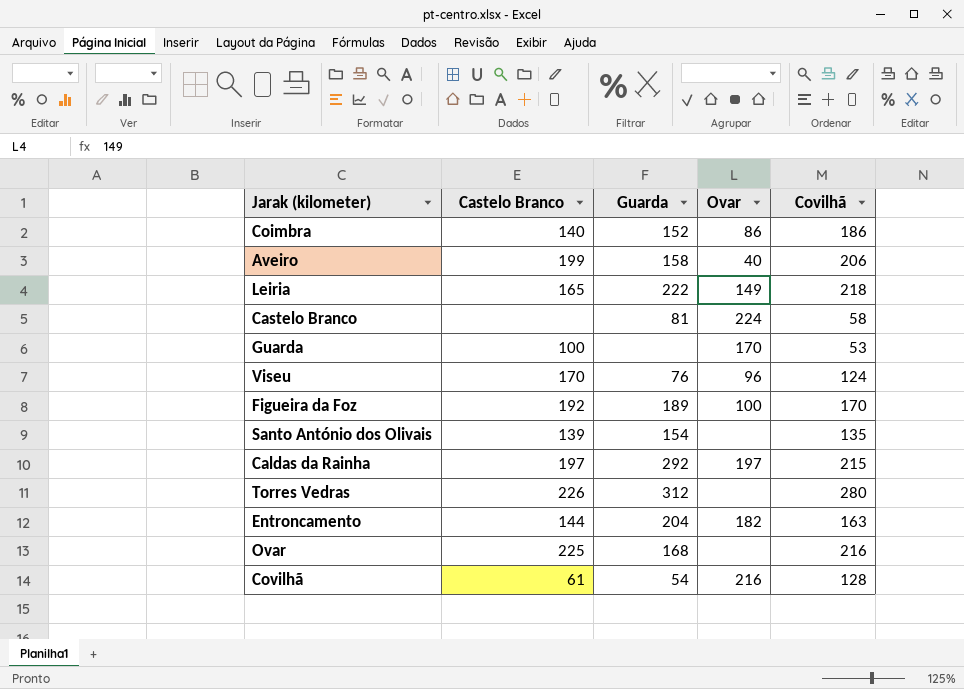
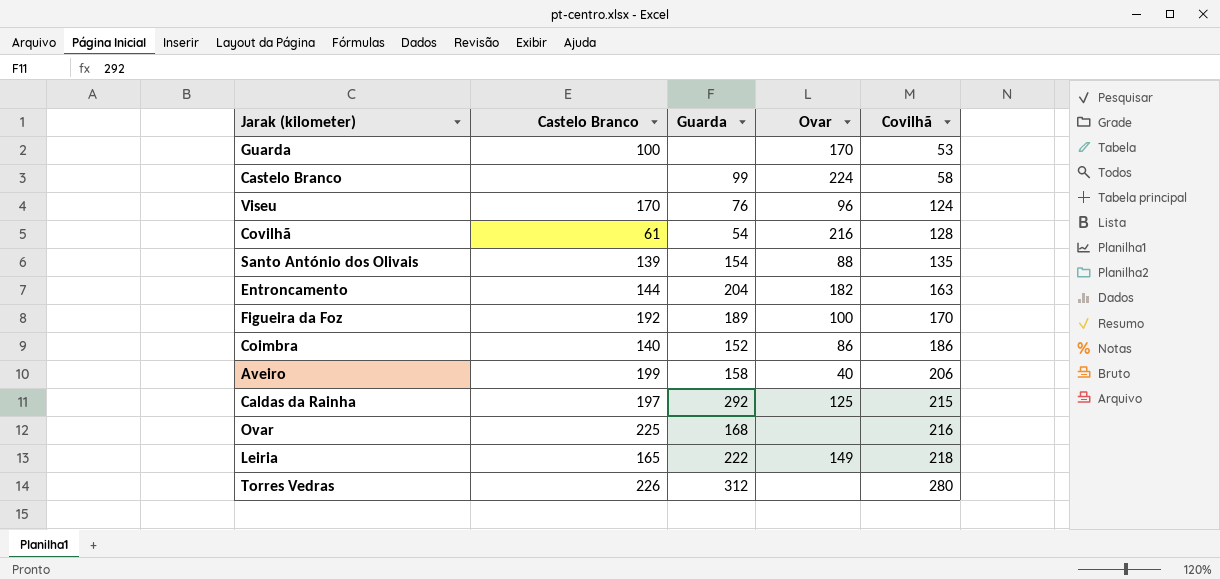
row order: none -> Covilhã ascending
Castelo Branco | Guarda: 81 -> 99
Santo António dos Olivais | Ovar: none -> 88
Caldas da Rainha | Ovar: 197 -> 125

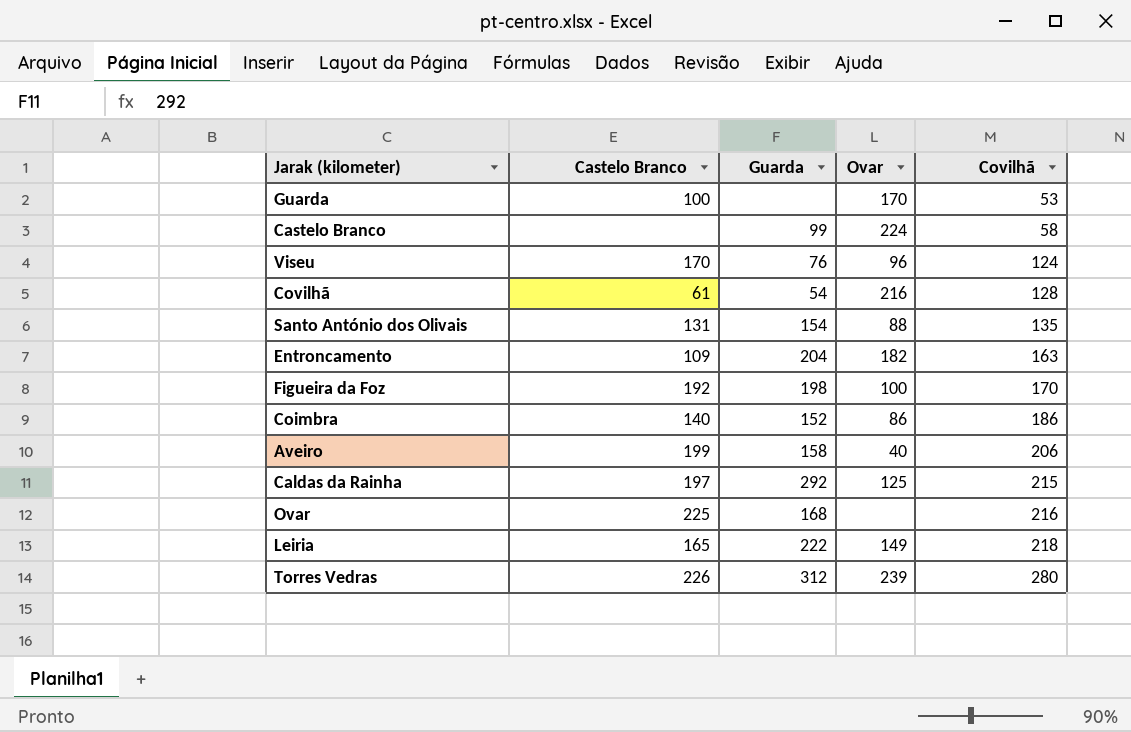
Santo António dos Olivais | Castelo Branco: 139 -> 131
Entroncamento | Castelo Branco: 144 -> 109
Figueira da Foz | Guarda: 189 -> 198
Torres Vedras | Ovar: none -> 239

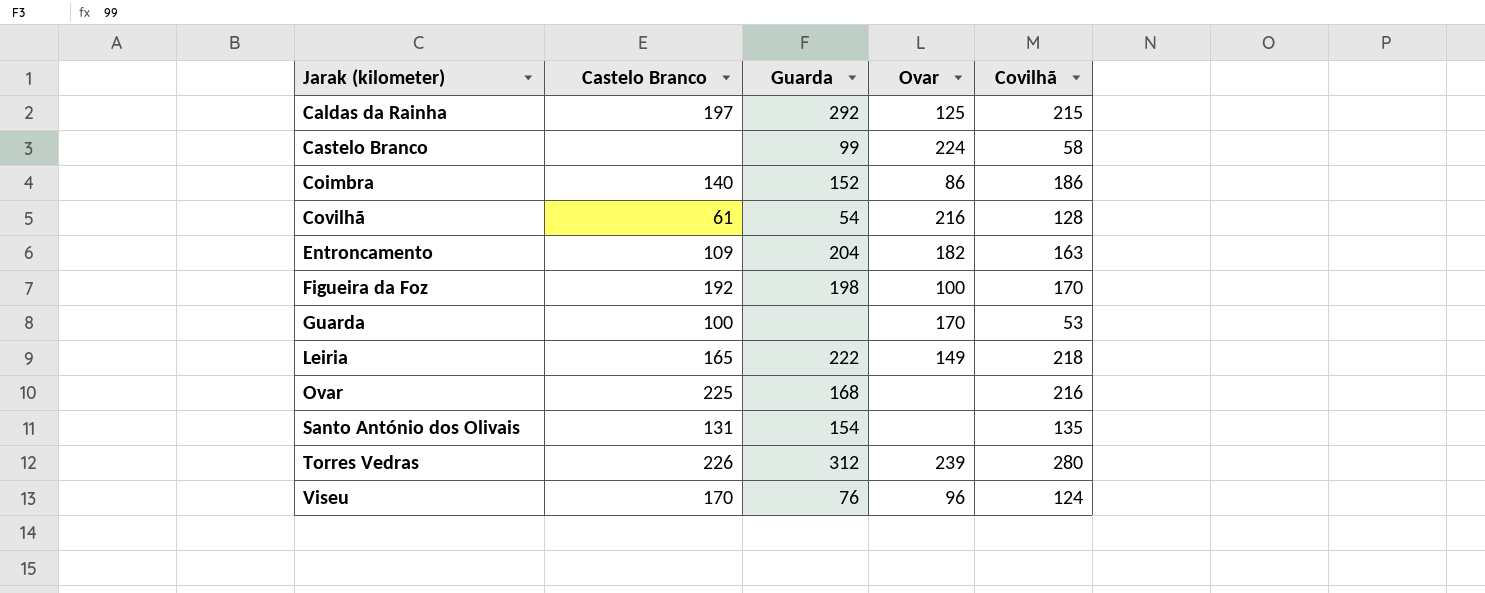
row order: Covilhã ascending -> Jarak (kilometer) ascending
row Aveiro: 199 | 158 | 40 | 206 -> none
Santo António dos Olivais | Ovar: 88 -> none

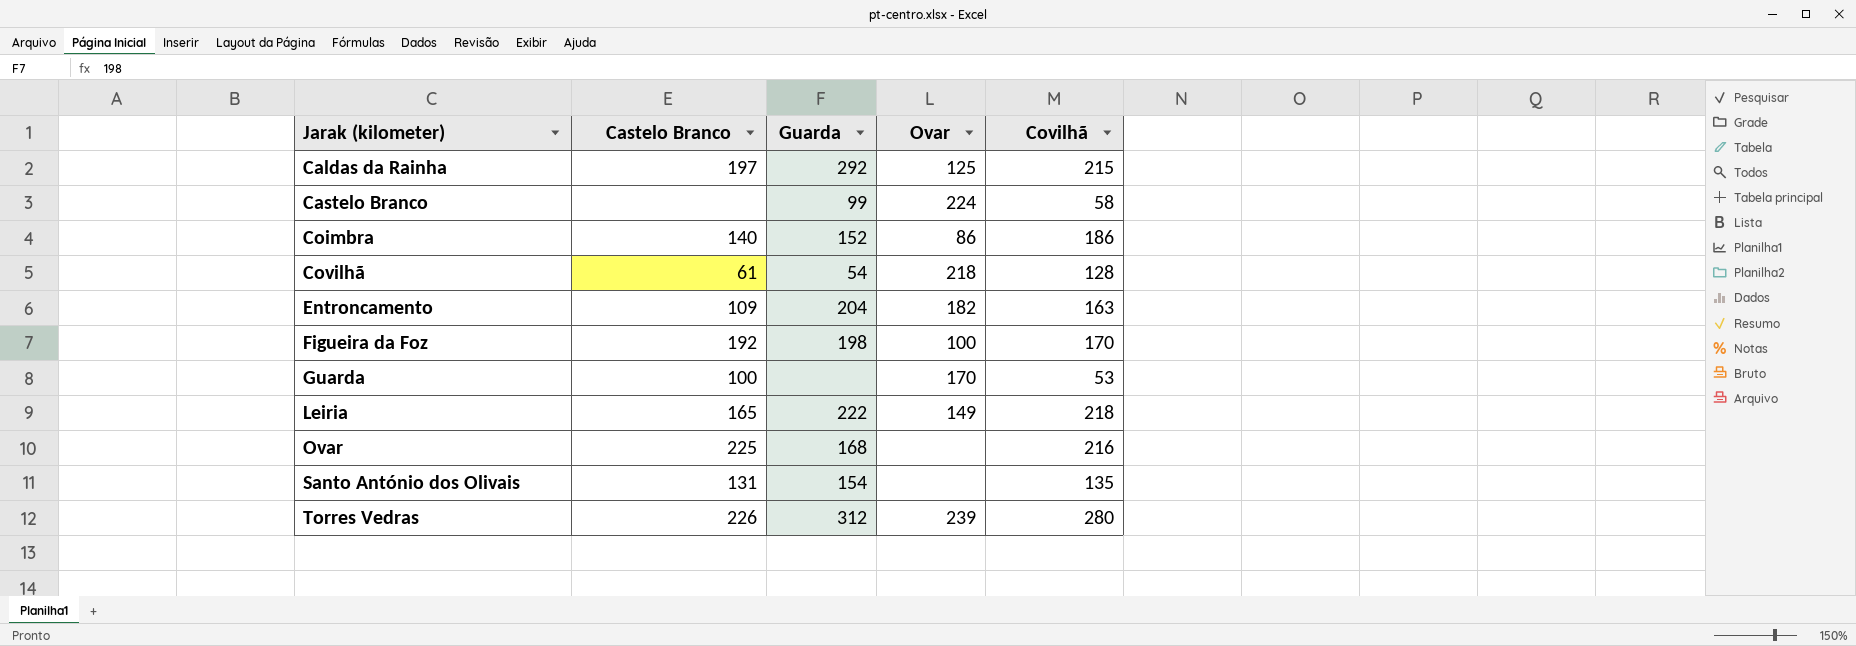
row Viseu: 170 | 76 | 96 | 124 -> none
Covilhã | Ovar: 216 -> 218

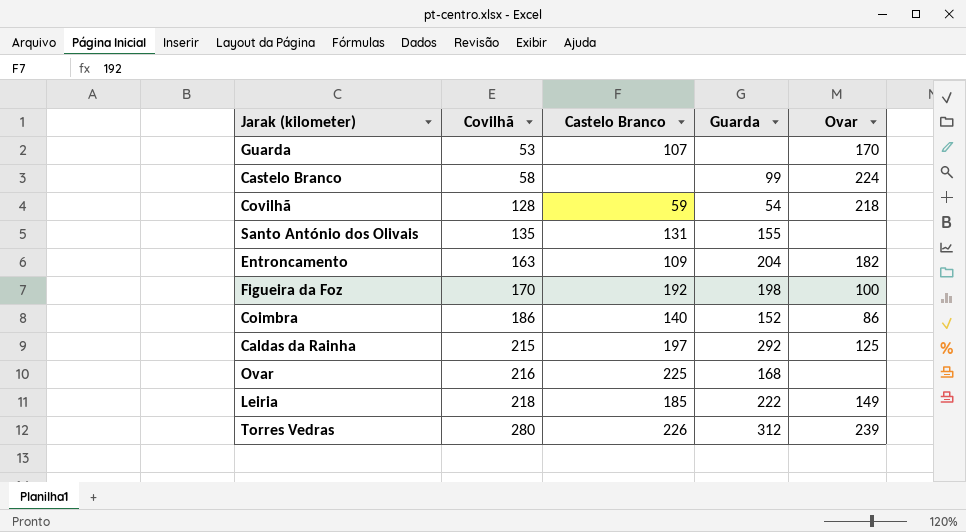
row order: Jarak (kilometer) ascending -> Covilhã ascending
column Covilhã | position: 5 -> 2
Guarda | Castelo Branco: 100 -> 107
Covilhã | Castelo Branco: 61 -> 59
Santo António dos Olivais | Guarda: 154 -> 155
Leiria | Castelo Branco: 165 -> 185

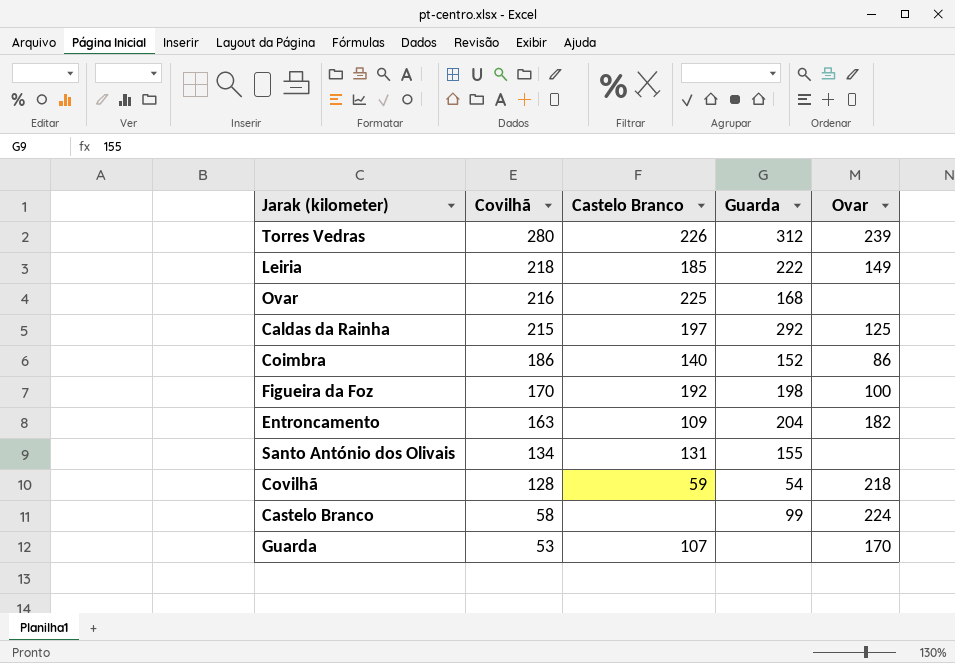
row order: Covilhã ascending -> Covilhã descending
Santo António dos Olivais | Covilhã: 135 -> 134

